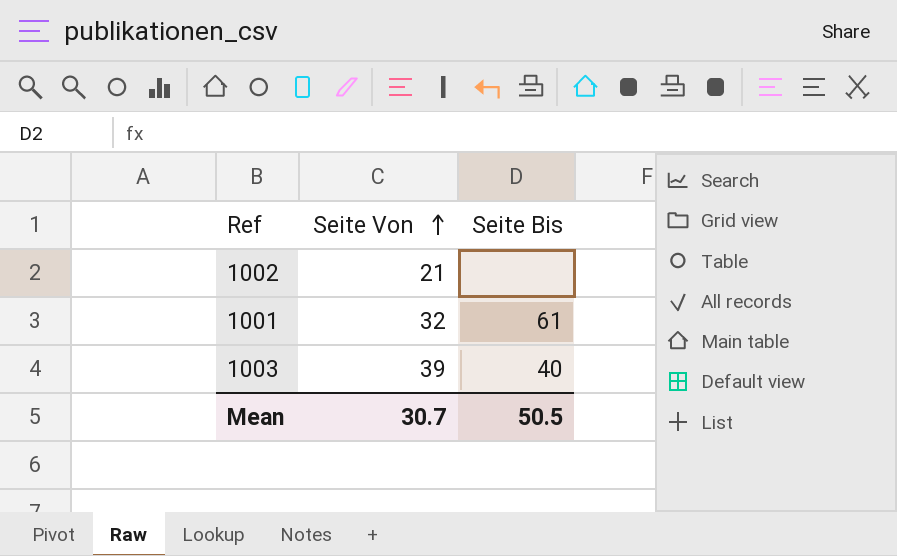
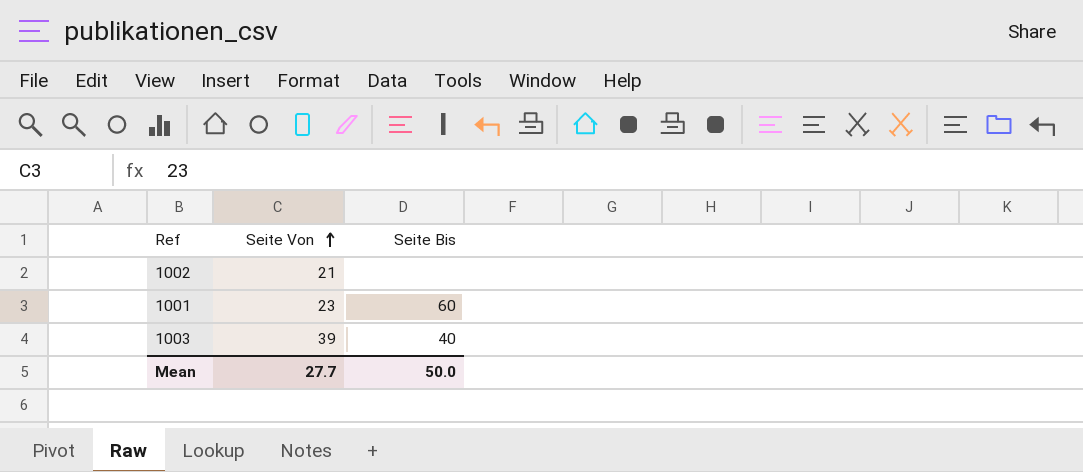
1001 | Seite Von: 32 -> 23
1001 | Seite Bis: 61 -> 60
Mean | Seite Von: 30.7 -> 27.7
Mean | Seite Bis: 50.5 -> 50.0

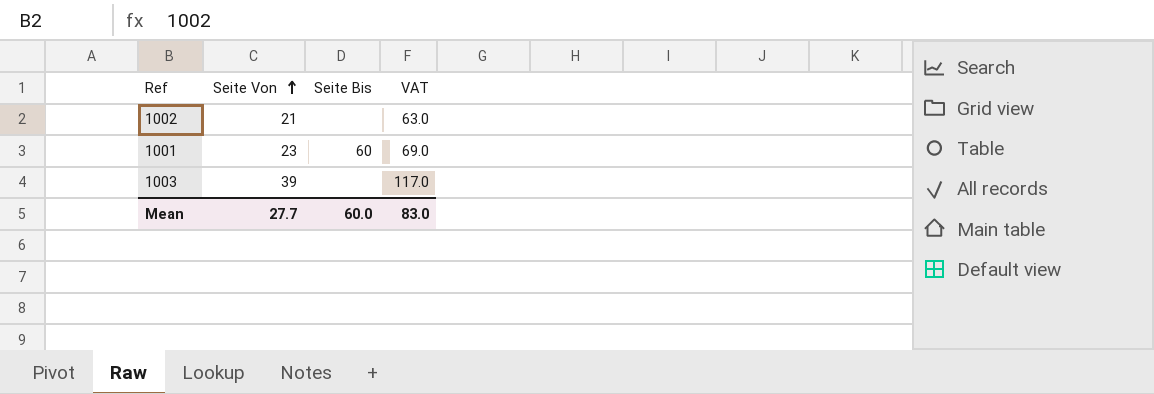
column VAT | formula: none -> [Seite Von] * 3
1003 | Seite Bis: 40 -> none
Mean | Seite Bis: 50.0 -> 60.0

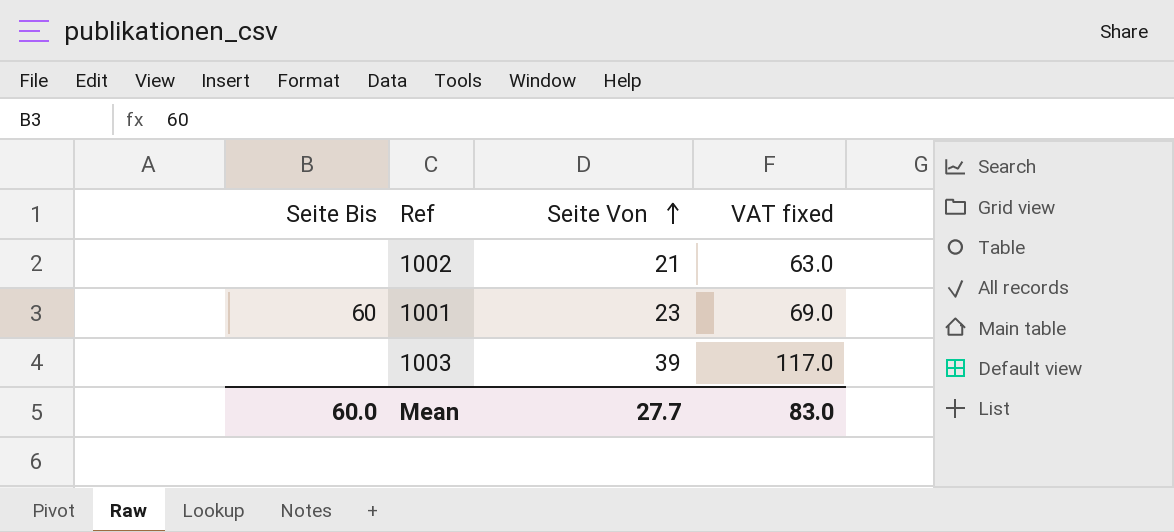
column Seite Bis | position: 3 -> 1
column name: VAT -> VAT fixed

